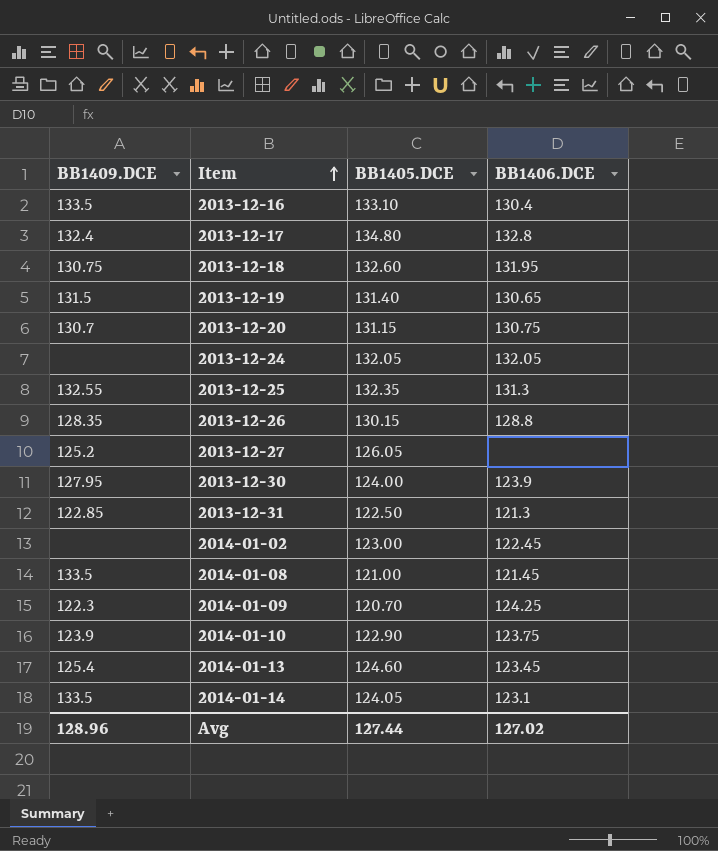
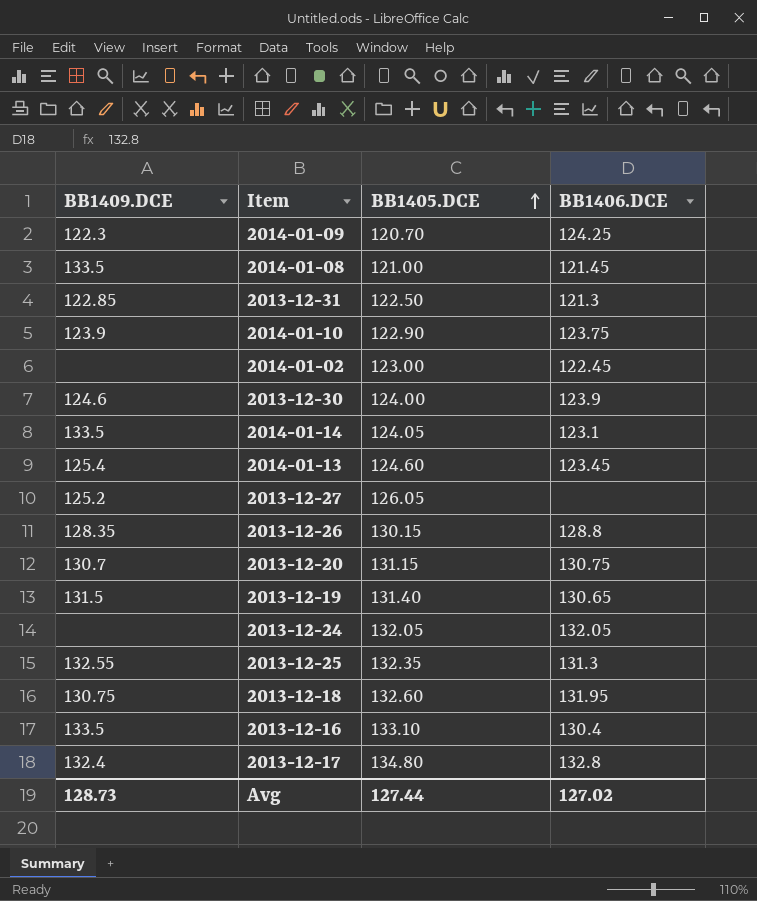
row order: Item ascending -> BB1405.DCE ascending
2013-12-30 | BB1409.DCE: 127.95 -> 124.6
Avg | BB1409.DCE: 128.96 -> 128.73

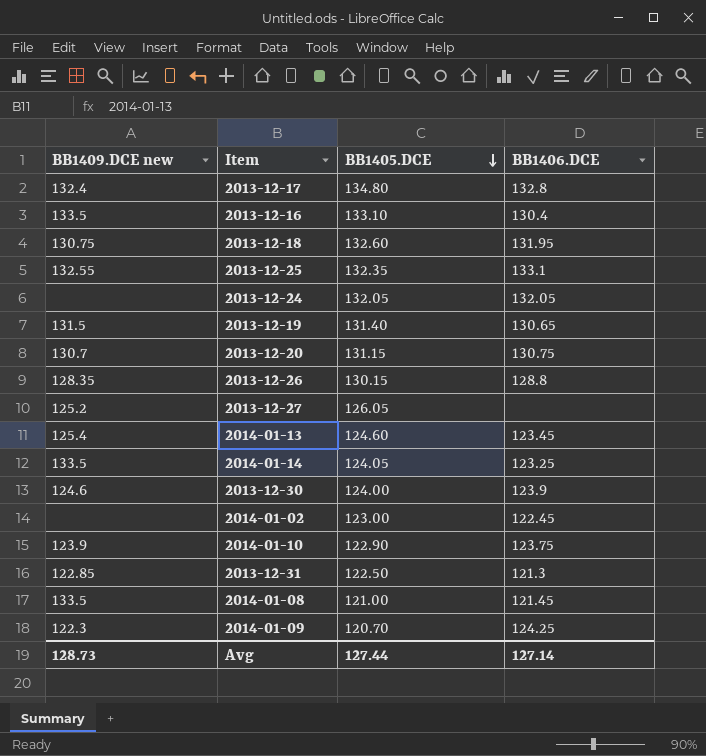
row order: BB1405.DCE ascending -> BB1405.DCE descending
column name: BB1409.DCE -> BB1409.DCE new
2013-12-25 | BB1406.DCE: 131.3 -> 133.1
2014-01-14 | BB1406.DCE: 123.1 -> 123.25
Avg | BB1406.DCE: 127.02 -> 127.14

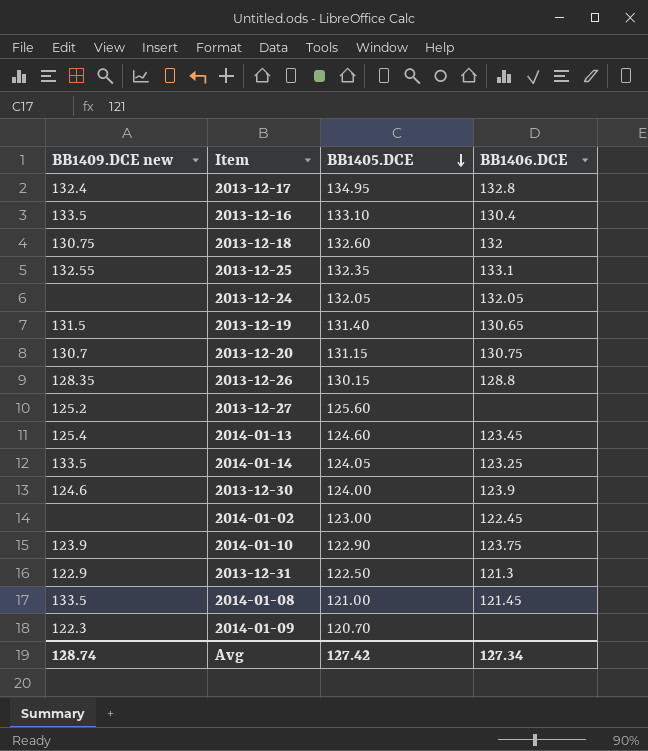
2013-12-17 | BB1405.DCE: 134.80 -> 134.95
2013-12-18 | BB1406.DCE: 131.95 -> 132
2013-12-27 | BB1405.DCE: 126.05 -> 125.60
2013-12-31 | BB1409.DCE new: 122.85 -> 122.9
2014-01-09 | BB1406.DCE: 124.25 -> none
Avg | BB1409.DCE new: 128.73 -> 128.74
Avg | BB1405.DCE: 127.44 -> 127.42
Avg | BB1406.DCE: 127.14 -> 127.34

